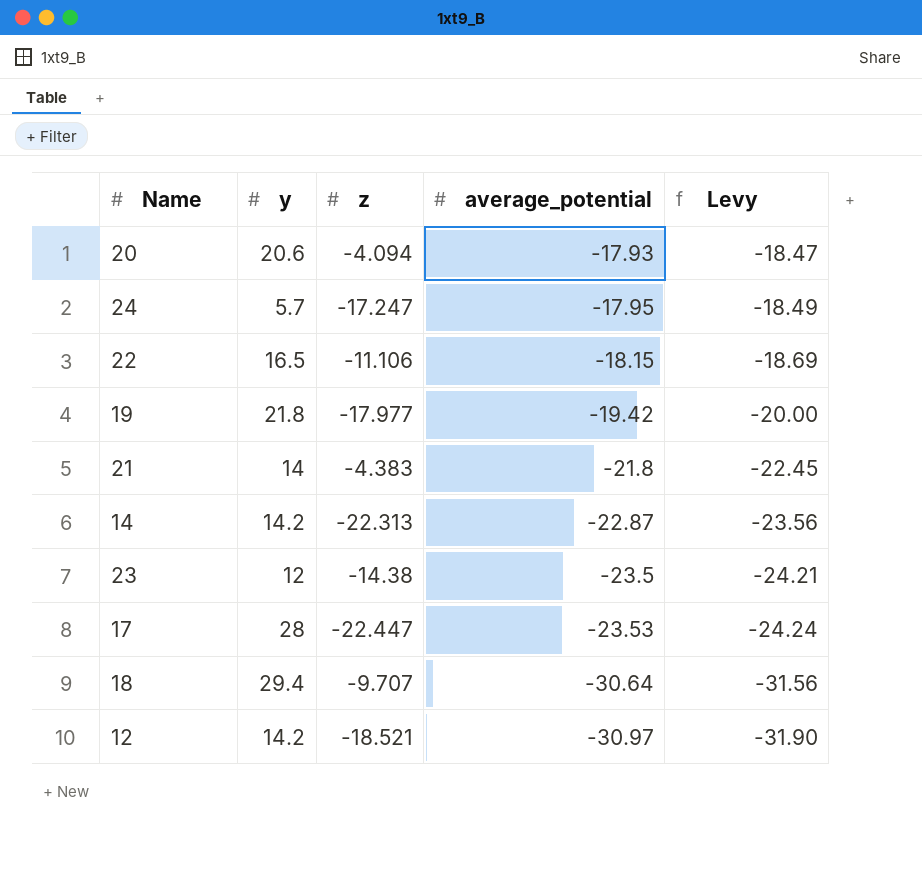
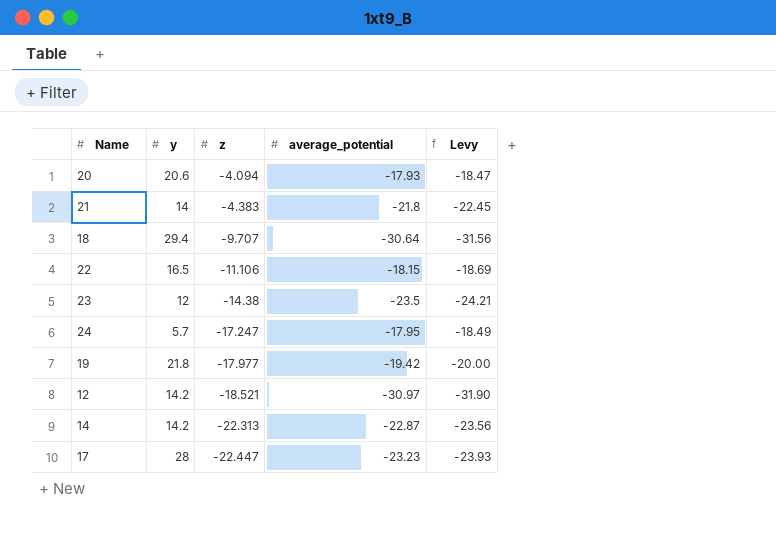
row order: average_potential descending -> z descending
17 | average_potential: -23.53 -> -23.23
17 | Levy: -24.24 -> -23.93

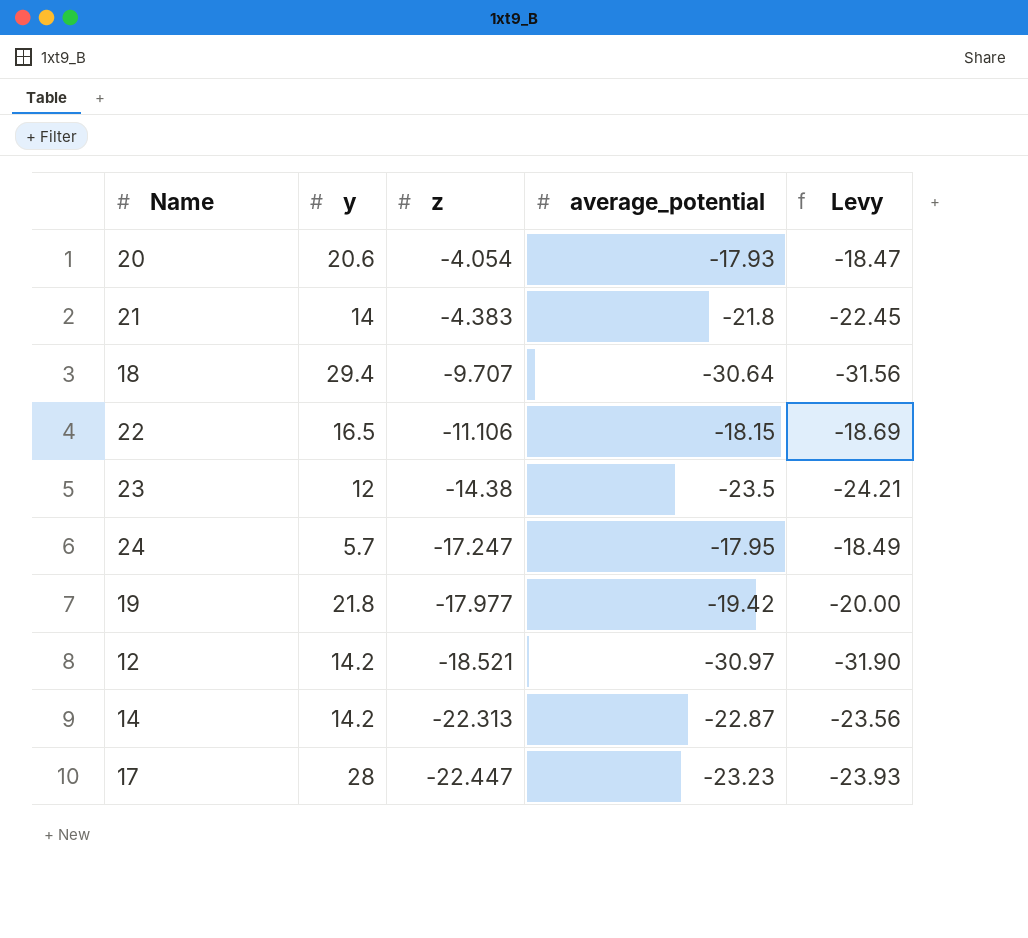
20 | z: -4.094 -> -4.054

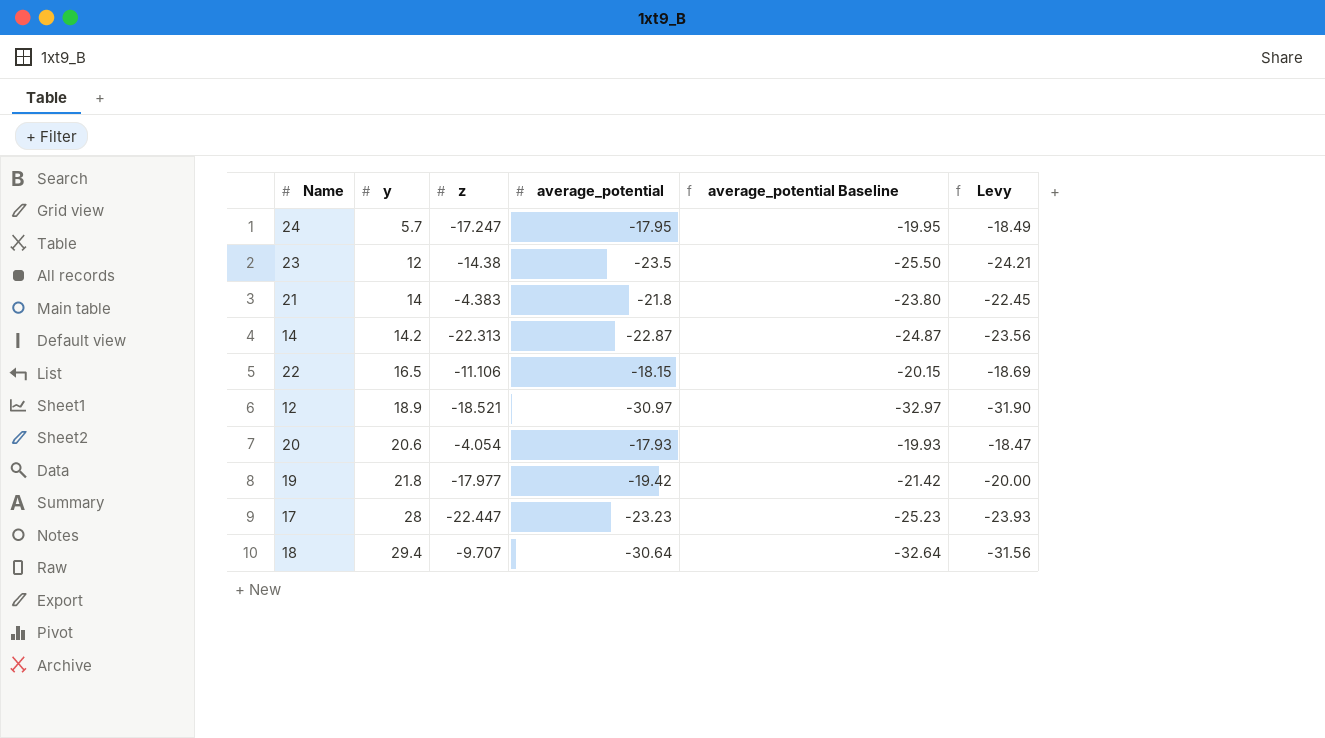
row order: z descending -> y ascending
column average_potential Baseline | formula: none -> [average_potential] - 2
12 | y: 14.2 -> 18.9

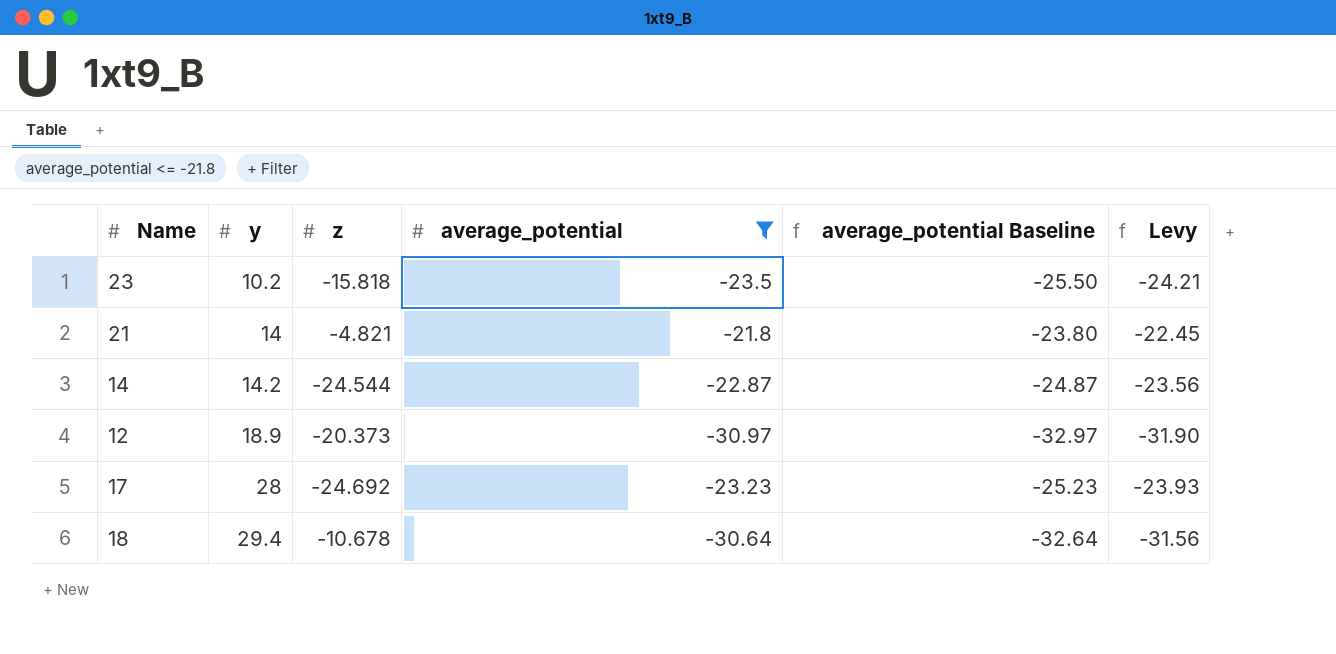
filter: none -> average_potential <= -21.8
23 | y: 12 -> 10.2
23 | z: -14.38 -> -15.818
21 | z: -4.383 -> -4.821
14 | z: -22.313 -> -24.544
12 | z: -18.521 -> -20.373
17 | z: -22.447 -> -24.692
18 | z: -9.707 -> -10.678

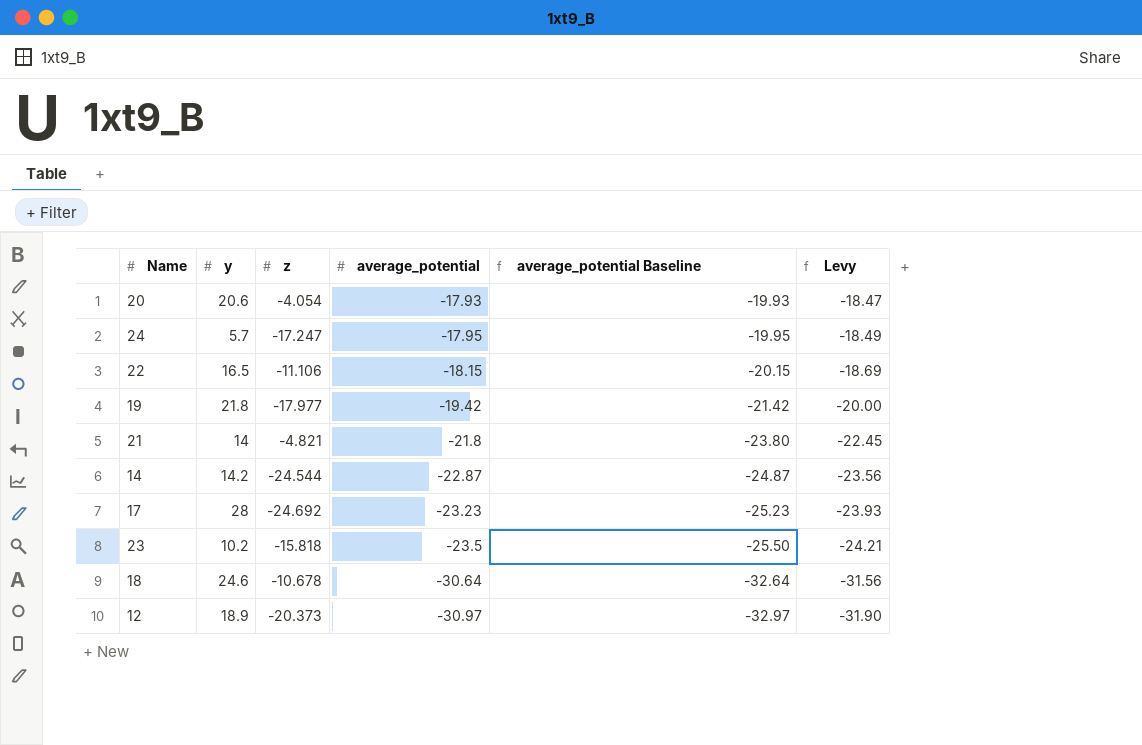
filter: average_potential <= -21.8 -> none
row order: y ascending -> average_potential descending
18 | y: 29.4 -> 24.6

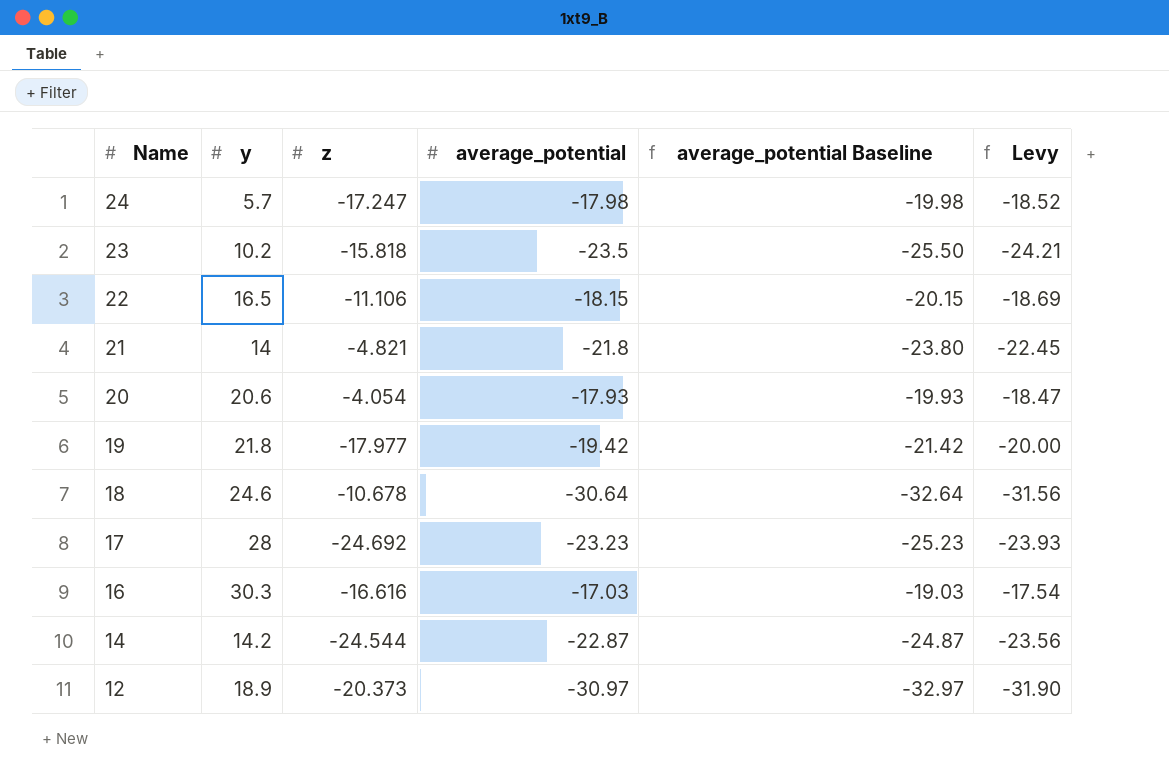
row order: average_potential descending -> Name descending
24 | average_potential: -17.95 -> -17.98
24 | average_potential Baseline: -19.95 -> -19.98
24 | Levy: -18.49 -> -18.52
row 16: none -> 30.3 | -16.616 | -17.03 | -19.03 | -17.54

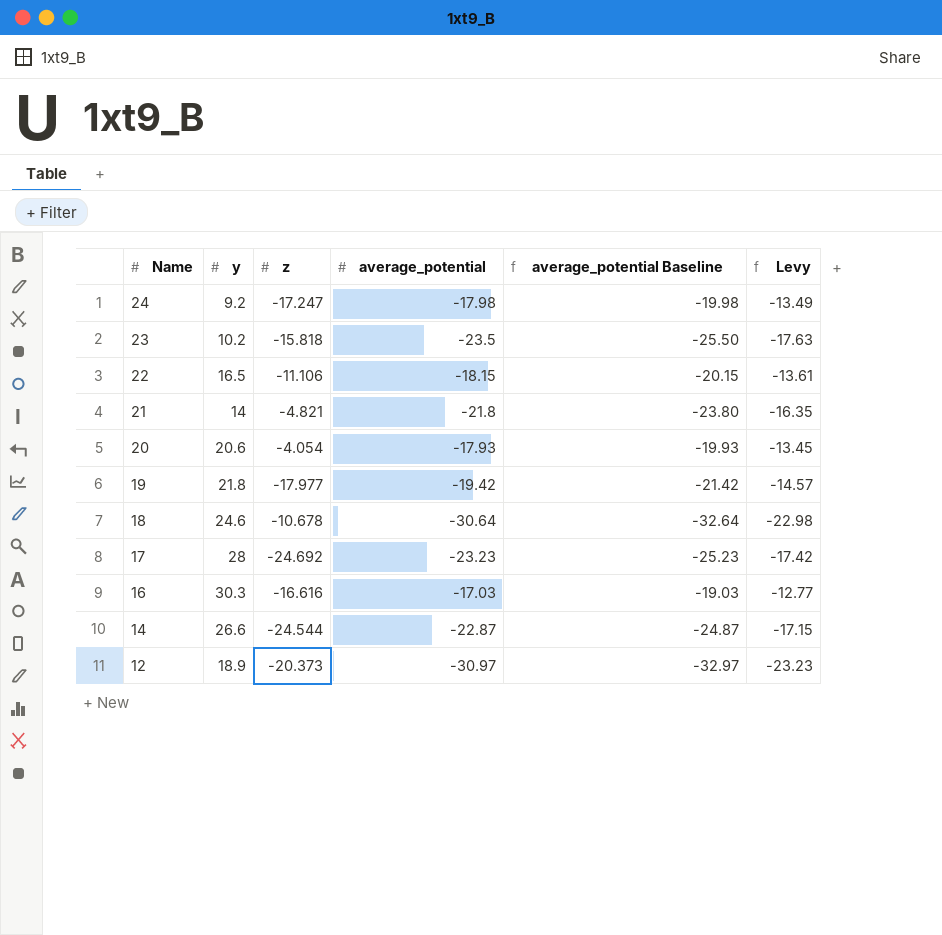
column Levy | formula: [average_potential] * 1.03 -> [average_potential] * 0.75
24 | y: 5.7 -> 9.2
14 | y: 14.2 -> 26.6

